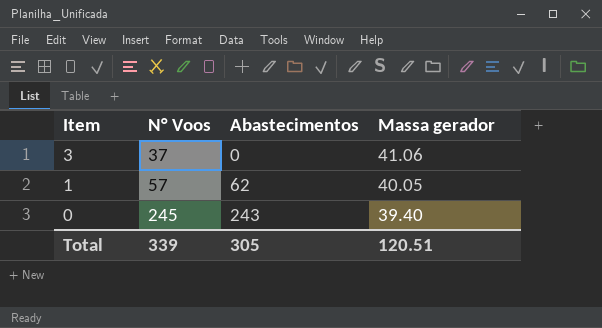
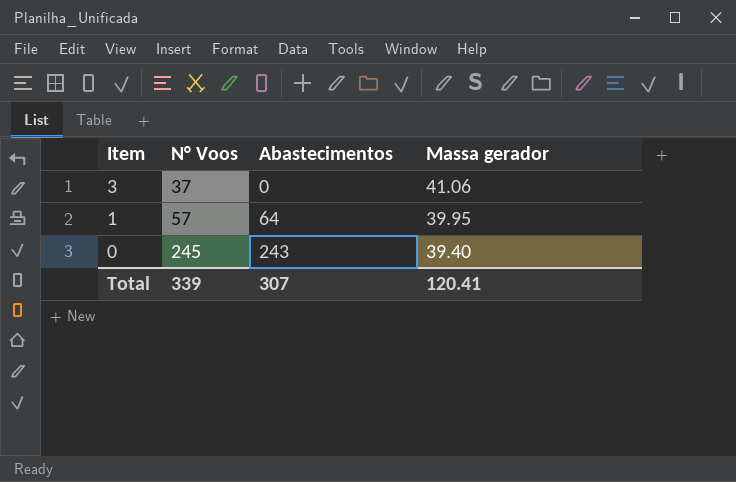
1 | Abastecimentos: 62 -> 64
1 | Massa gerador: 40.05 -> 39.95
Total | Abastecimentos: 305 -> 307
Total | Massa gerador: 120.51 -> 120.41

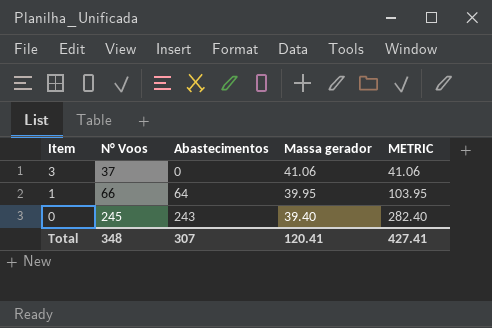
column METRIC | formula: none -> [Abastecimentos] + [Massa gerador]
1 | N° Voos: 57 -> 66
Total | N° Voos: 339 -> 348

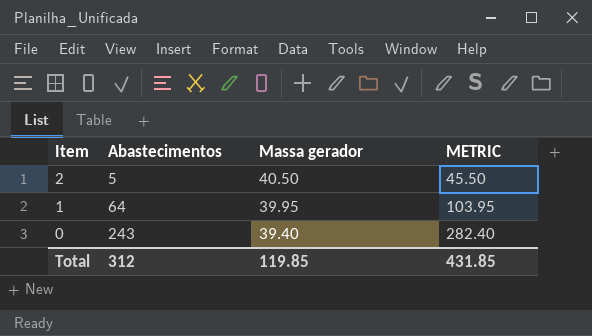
column N° Voos | position: 2 -> none
row 3: 37 | 0 | 41.06 | 41.06 -> none
row 2: none -> 5 | 40.50 | 45.50
Total | Abastecimentos: 307 -> 312
Total | Massa gerador: 120.41 -> 119.85
Total | METRIC: 427.41 -> 431.85

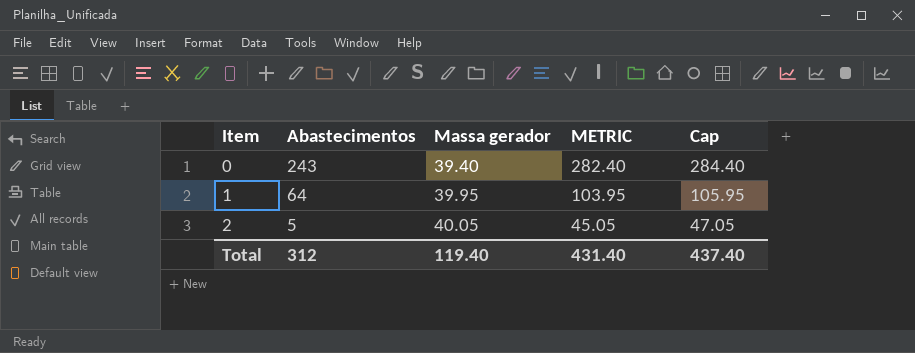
row order: Item descending -> Item ascending
column Cap | formula: none -> [METRIC] + 2
2 | Massa gerador: 40.50 -> 40.05
2 | METRIC: 45.50 -> 45.05
Total | Massa gerador: 119.85 -> 119.40
Total | METRIC: 431.85 -> 431.40

